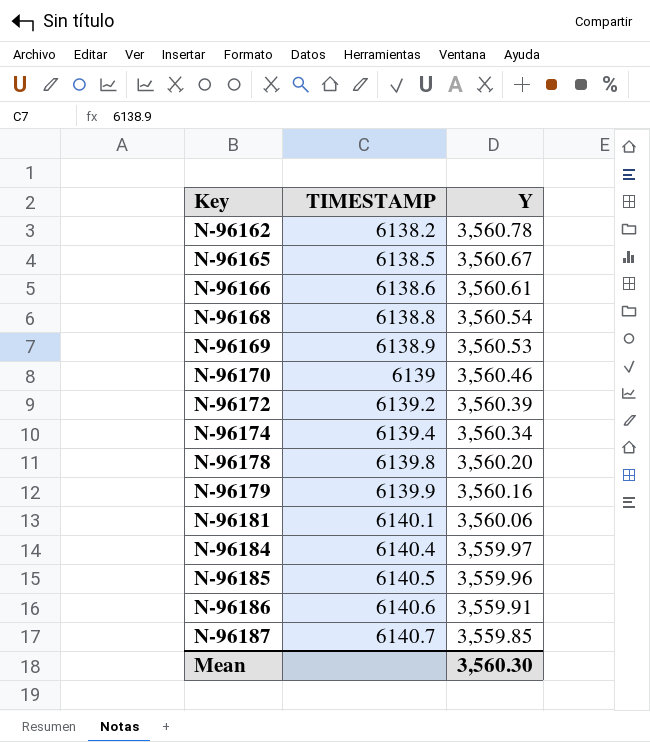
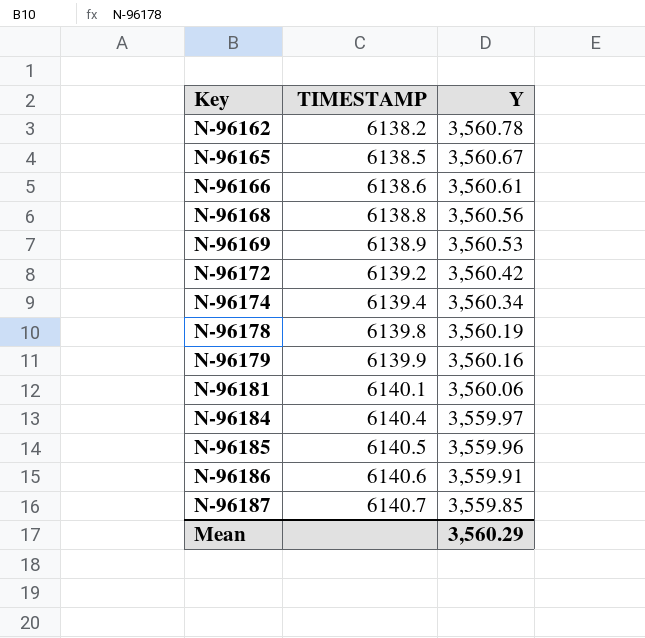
row N-96170: 6139 | 3,560.46 -> none
N-96168 | Y: 3,560.54 -> 3,560.56
N-96172 | Y: 3,560.39 -> 3,560.42
N-96178 | Y: 3,560.20 -> 3,560.19
Mean | Y: 3,560.30 -> 3,560.29

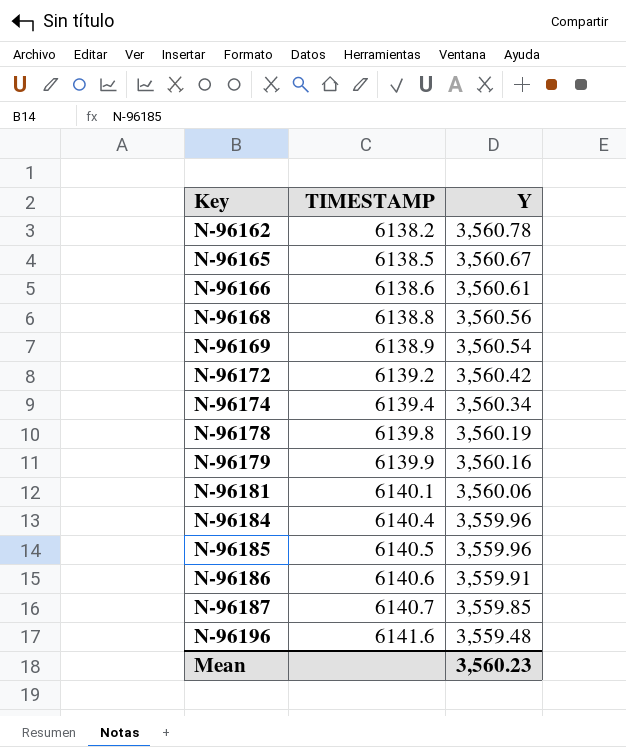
N-96169 | Y: 3,560.53 -> 3,560.54
N-96184 | Y: 3,559.97 -> 3,559.96
row N-96196: none -> 6141.6 | 3,559.48
Mean | Y: 3,560.29 -> 3,560.23

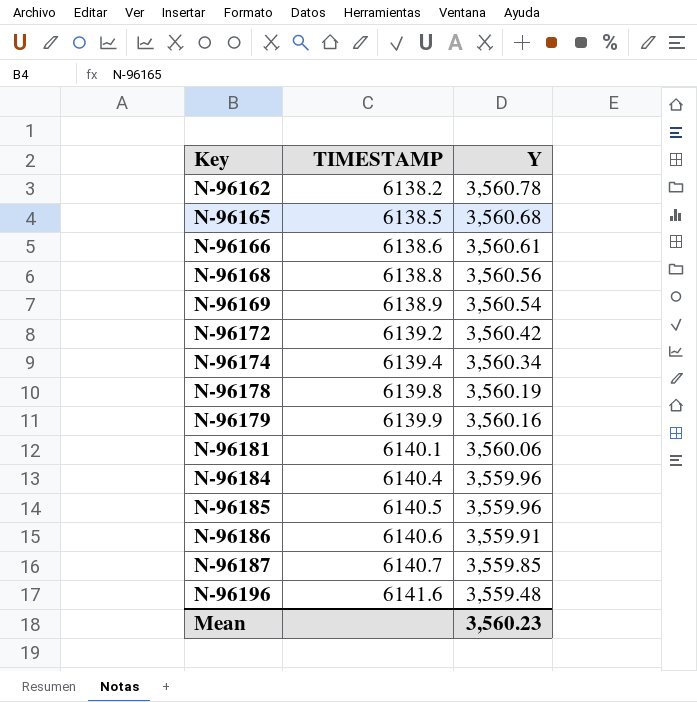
N-96165 | Y: 3,560.67 -> 3,560.68

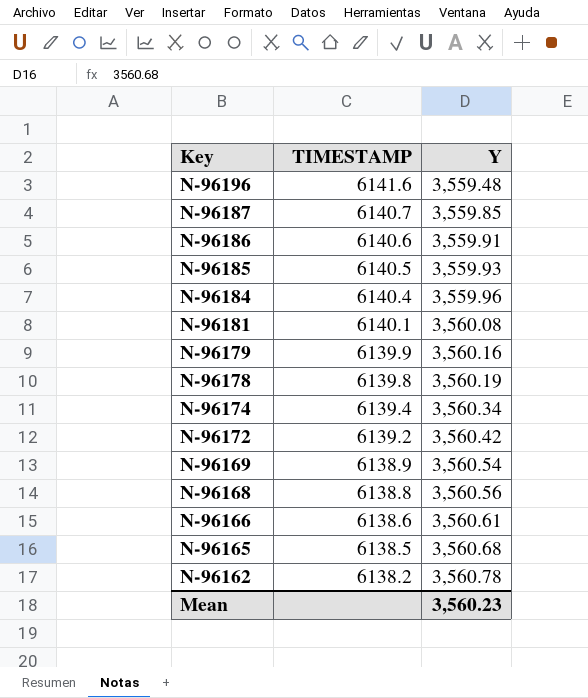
row order: Key ascending -> Key descending
N-96185 | Y: 3,559.96 -> 3,559.93
N-96181 | Y: 3,560.06 -> 3,560.08

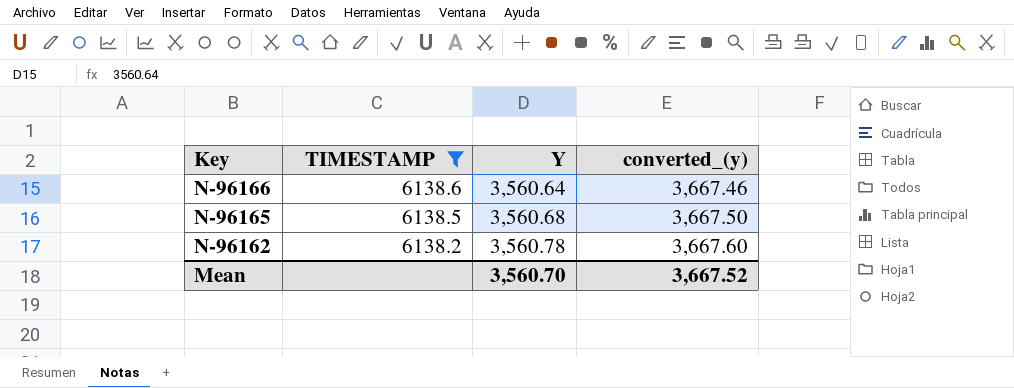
filter: none -> TIMESTAMP <= 6138.6
column converted_(y) | formula: none -> [Y] * 1.03
N-96166 | Y: 3,560.61 -> 3,560.64
Mean | Y: 3,560.23 -> 3,560.70

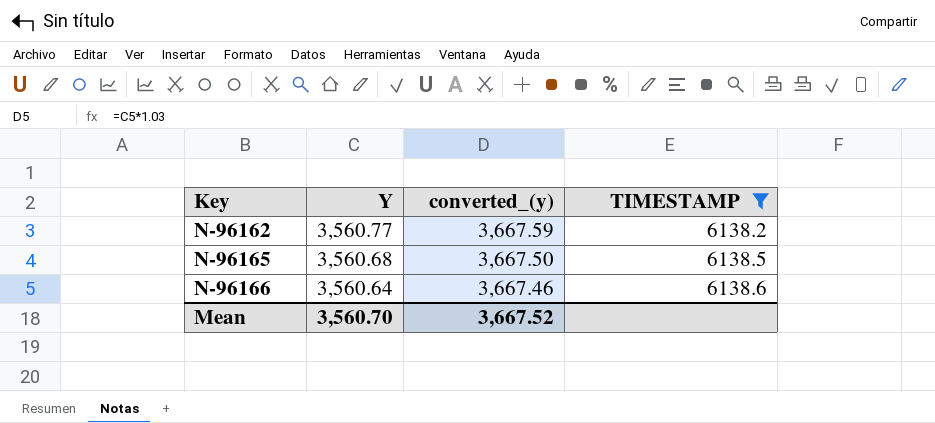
row order: Key descending -> Key ascending
column TIMESTAMP | position: 2 -> 4
N-96162 | Y: 3,560.78 -> 3,560.77
N-96162 | converted_(y): 3,667.60 -> 3,667.59

